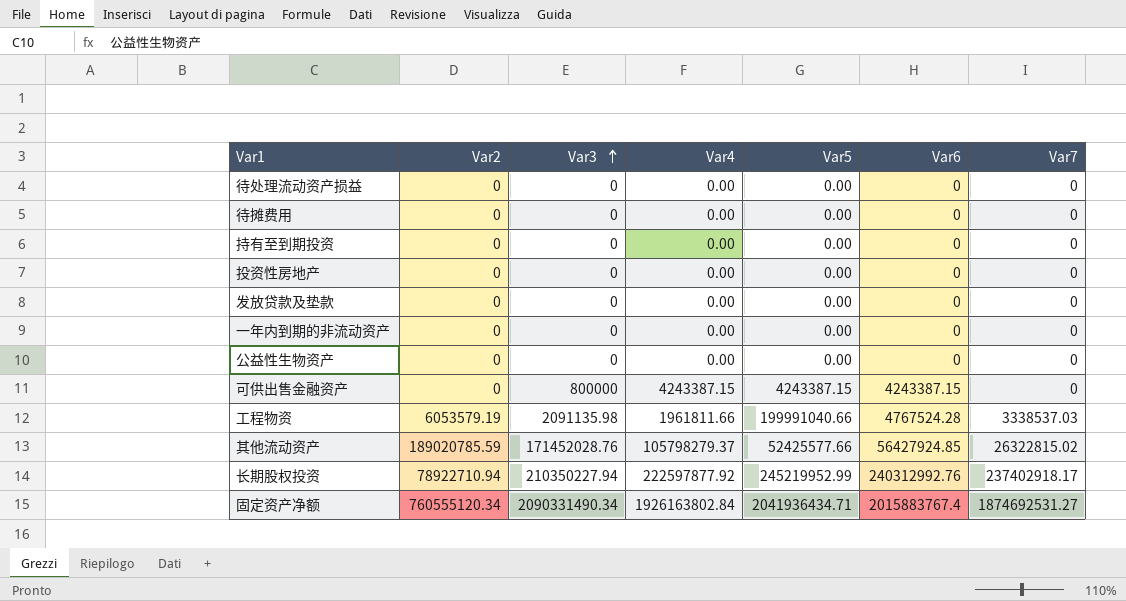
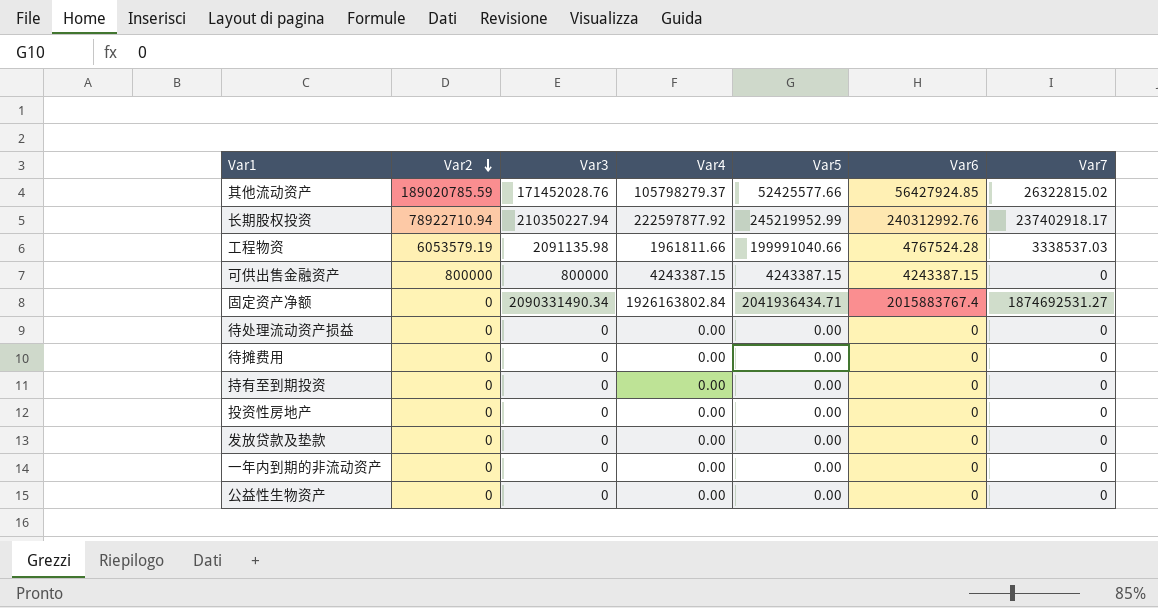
row order: Var3 ascending -> Var2 descending
可供出售金融资产 | Var2: 0 -> 800000
固定资产净额 | Var2: 760555120.34 -> 0

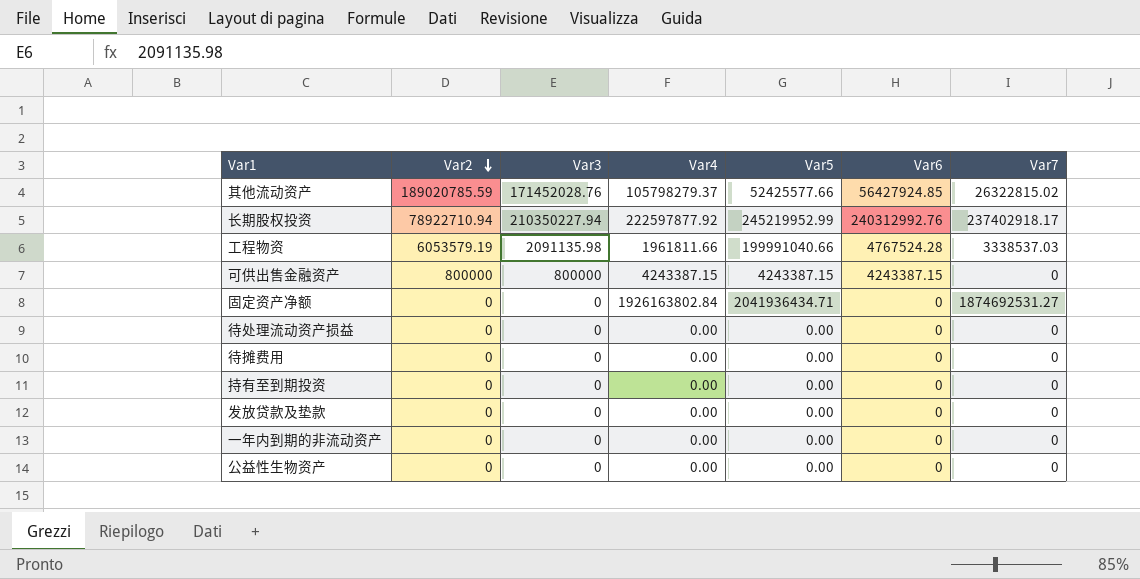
row 投资性房地产: 0 | 0 | 0.00 | 0.00 | 0 | 0 -> none
固定资产净额 | Var3: 2090331490.34 -> 0
固定资产净额 | Var6: 2015883767.4 -> 0

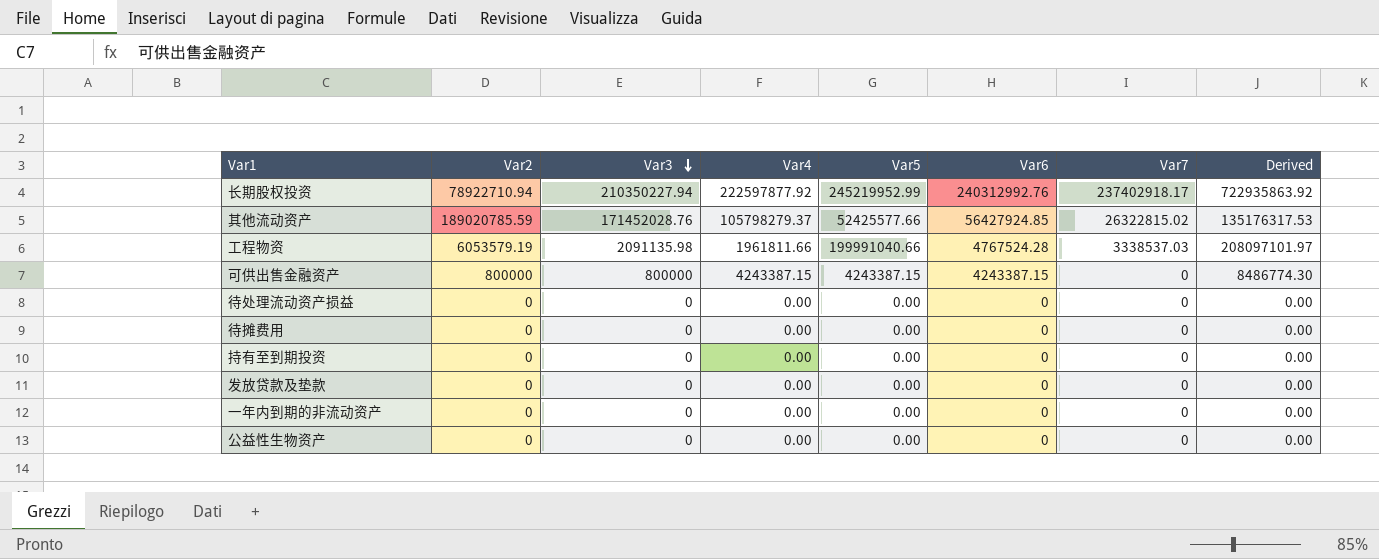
row order: Var2 descending -> Var3 descending
column Derived | formula: none -> [Var5] + [Var6] + [Var7]
row 固定资产净额: 0 | 0 | 1926163802.84 | 2041936434.71 | 0 | 1874692531.27 -> none

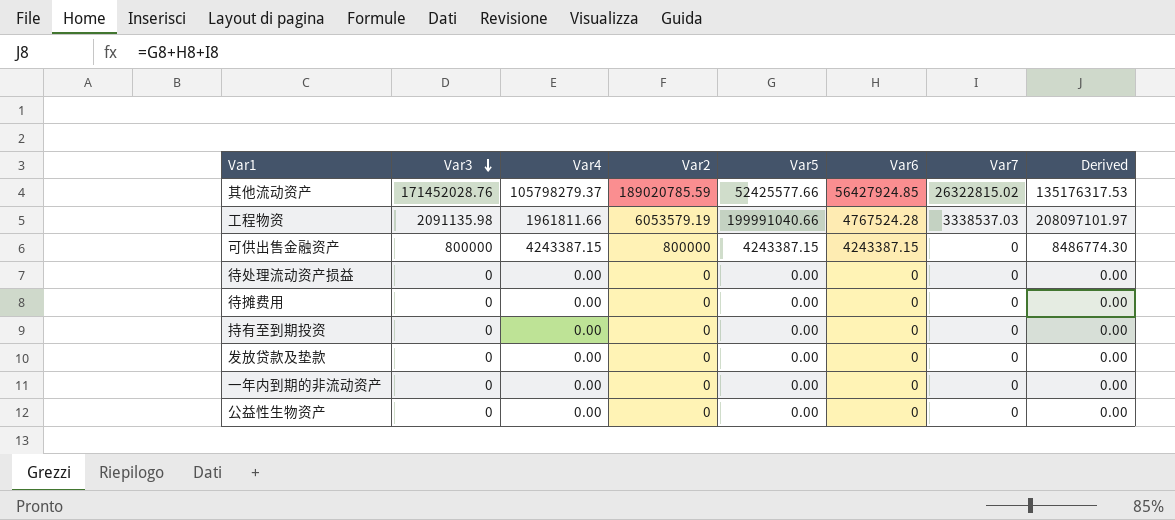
column Var2 | position: 2 -> 4
row 长期股权投资: 78922710.94 | 210350227.94 | 222597877.92 | 245219952.99 | 240312992.76 | 237402918.17 | 722935863.92 -> none

